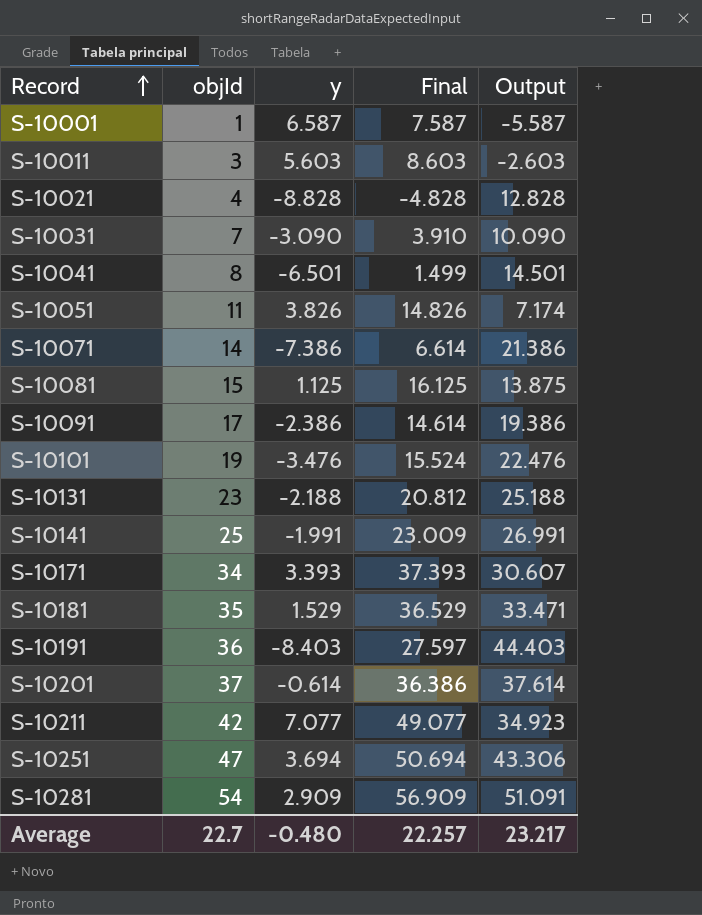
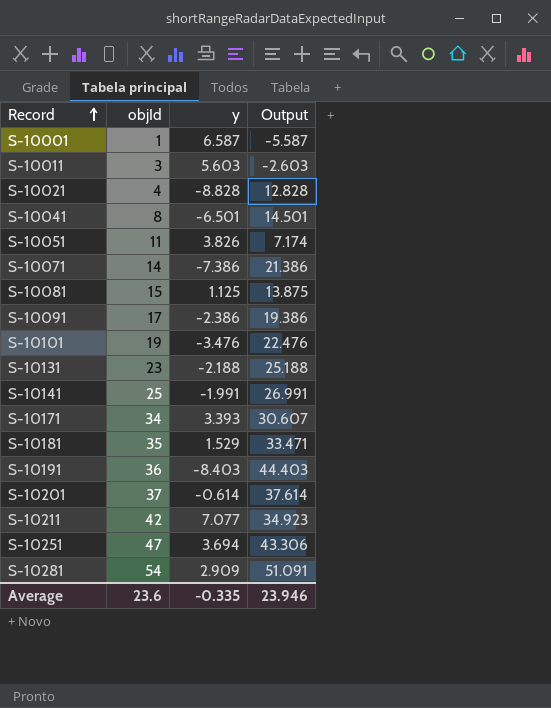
column Final | formula: [objId] + [y] -> none
row S-10031: 7 | -3.090 | 3.910 | 10.090 -> none
Average | objId: 22.7 -> 23.6
Average | y: -0.480 -> -0.335
Average | Output: 23.217 -> 23.946

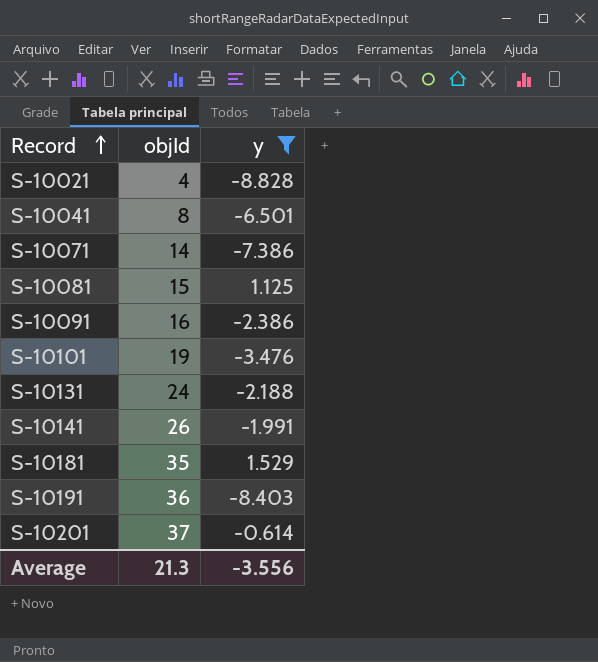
filter: none -> y <= 1.529
column Output | formula: [objId] - [y] -> none
S-10091 | objId: 17 -> 16
S-10131 | objId: 23 -> 24
S-10141 | objId: 25 -> 26
Average | objId: 23.6 -> 21.3
Average | y: -0.335 -> -3.556

